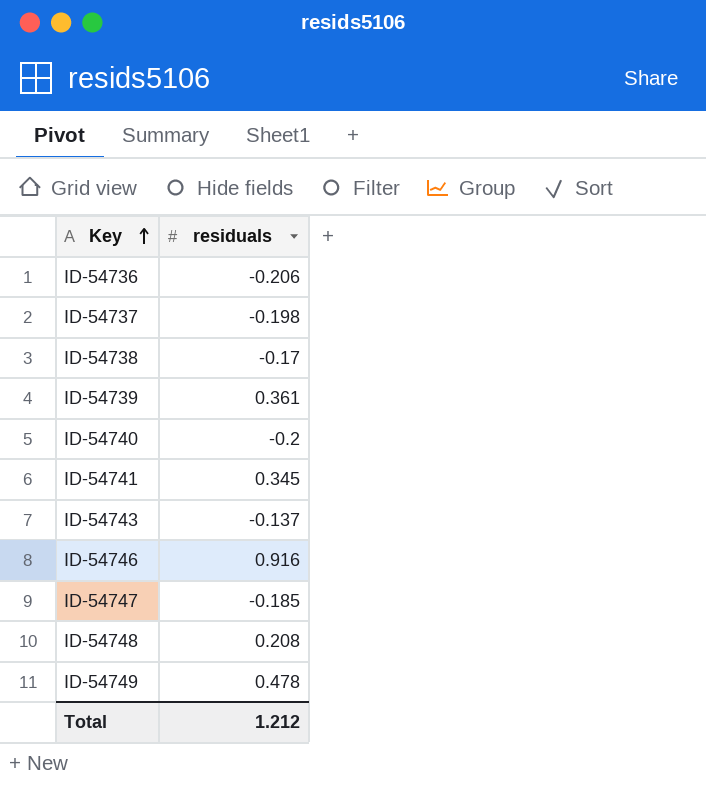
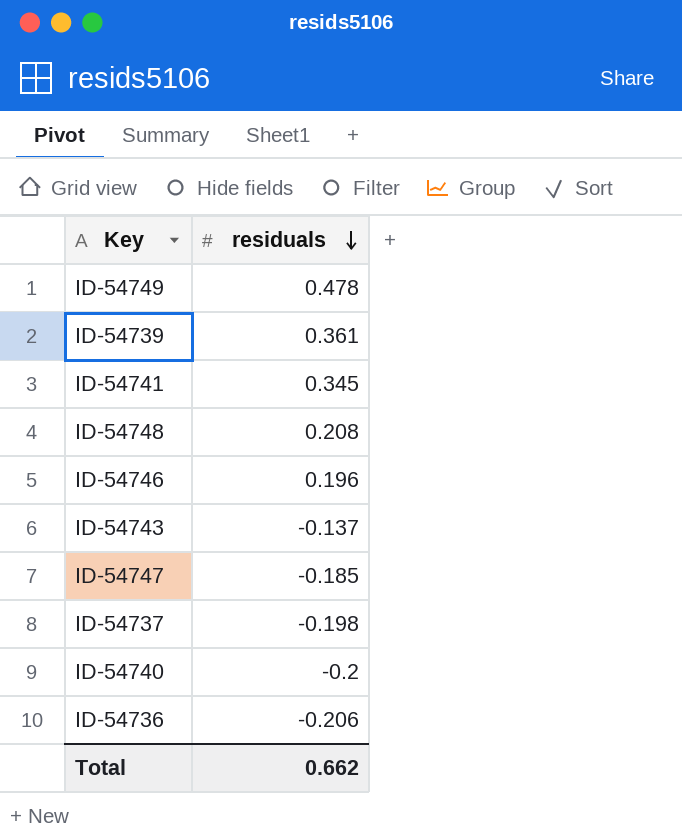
row order: Key ascending -> residuals descending
row ID-54738: -0.17 -> none
ID-54746 | residuals: 0.916 -> 0.196
Total | residuals: 1.212 -> 0.662

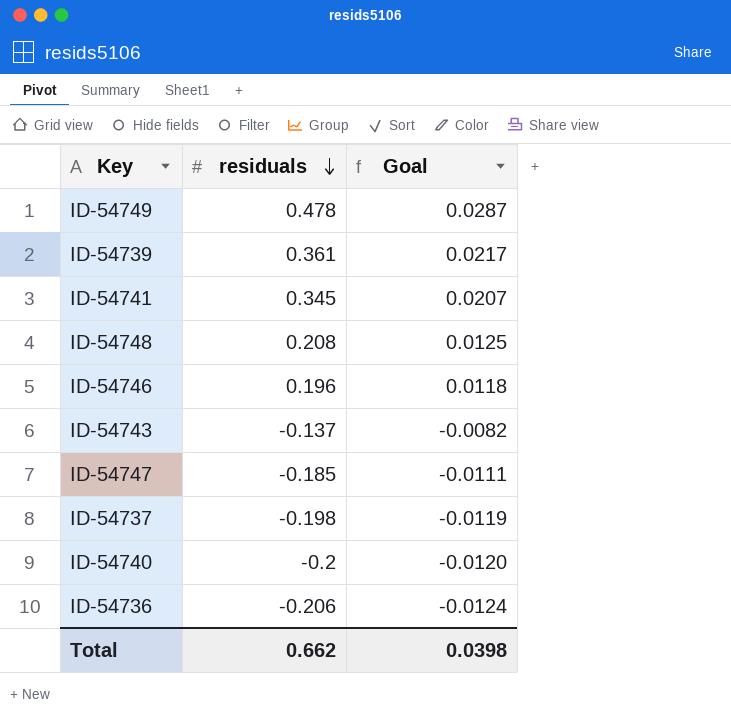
column Goal | formula: none -> [residuals] * 0.06

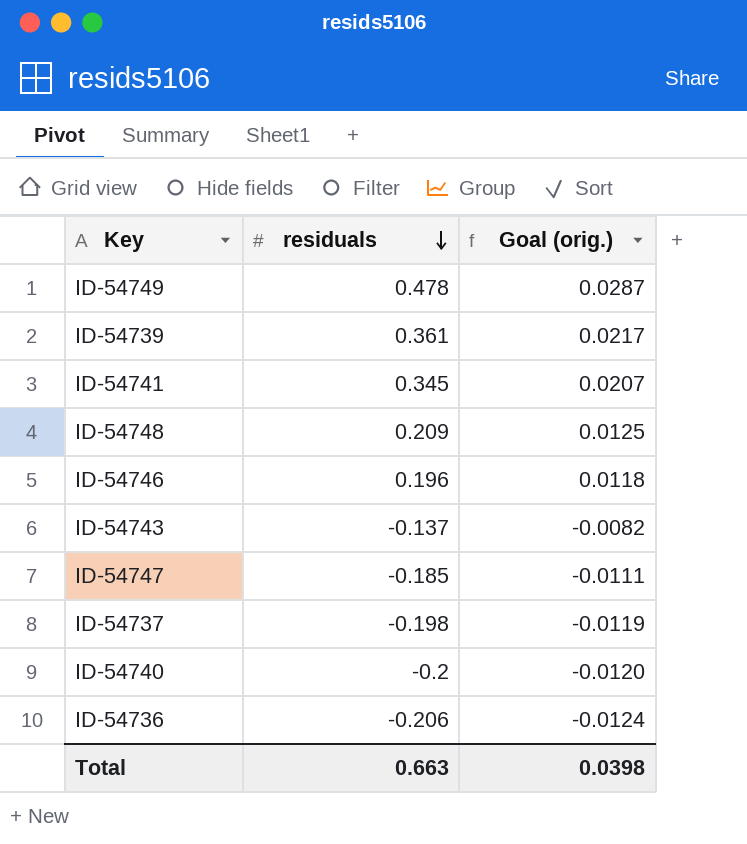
column name: Goal -> Goal (orig.)
ID-54748 | residuals: 0.208 -> 0.209
Total | residuals: 0.662 -> 0.663

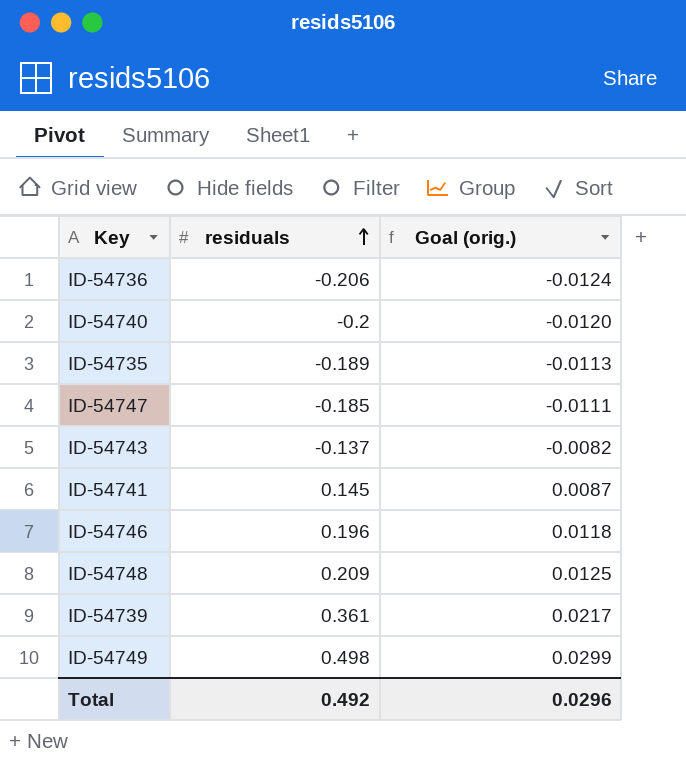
row order: residuals descending -> residuals ascending
row ID-54737: -0.198 | -0.0119 -> none
row ID-54735: none -> -0.189 | -0.0113
ID-54741 | residuals: 0.345 -> 0.145
ID-54741 | Goal (orig.): 0.0207 -> 0.0087
ID-54749 | residuals: 0.478 -> 0.498
ID-54749 | Goal (orig.): 0.0287 -> 0.0299
Total | residuals: 0.663 -> 0.492
Total | Goal (orig.): 0.0398 -> 0.0296

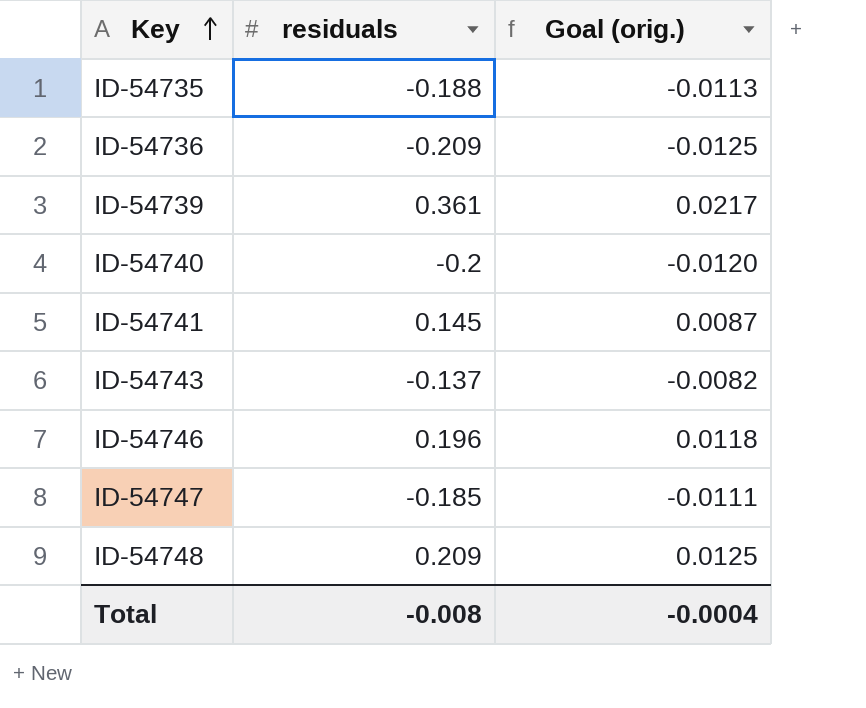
row order: residuals ascending -> Key ascending
row ID-54749: 0.498 | 0.0299 -> none
ID-54735 | residuals: -0.189 -> -0.188
ID-54736 | residuals: -0.206 -> -0.209
ID-54736 | Goal (orig.): -0.0124 -> -0.0125
Total | residuals: 0.492 -> -0.008
Total | Goal (orig.): 0.0296 -> -0.0004

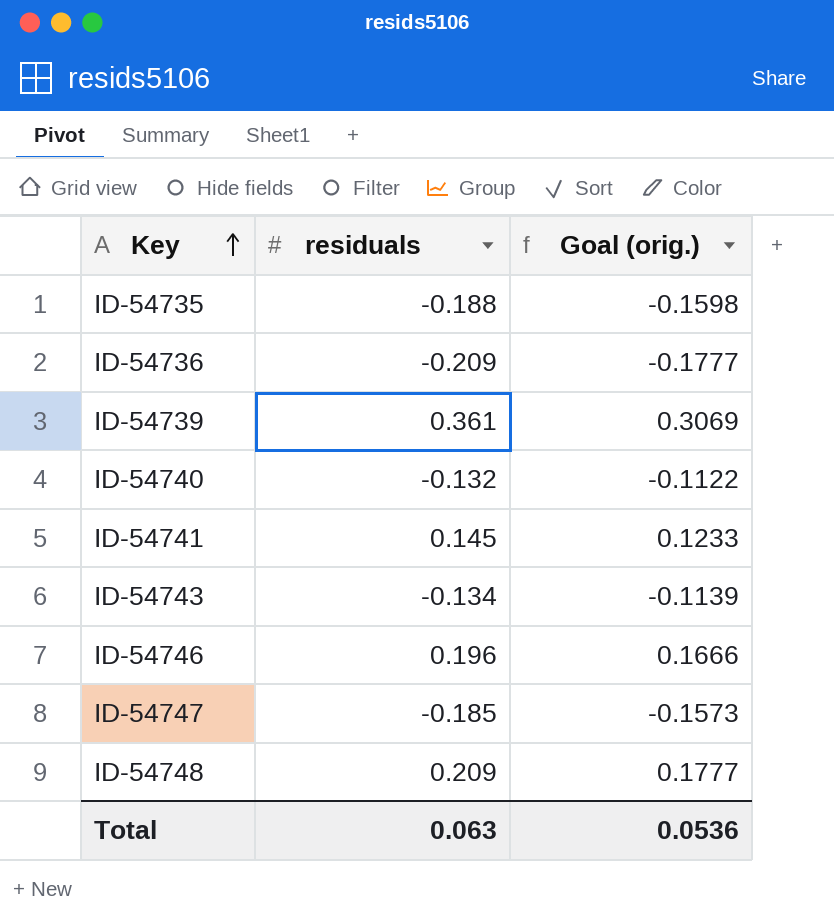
column Goal (orig.) | formula: [residuals] * 0.06 -> [residuals] * 0.85
ID-54740 | residuals: -0.2 -> -0.132
ID-54743 | residuals: -0.137 -> -0.134
Total | residuals: -0.008 -> 0.063
Total | Goal (orig.): -0.0004 -> 0.0536

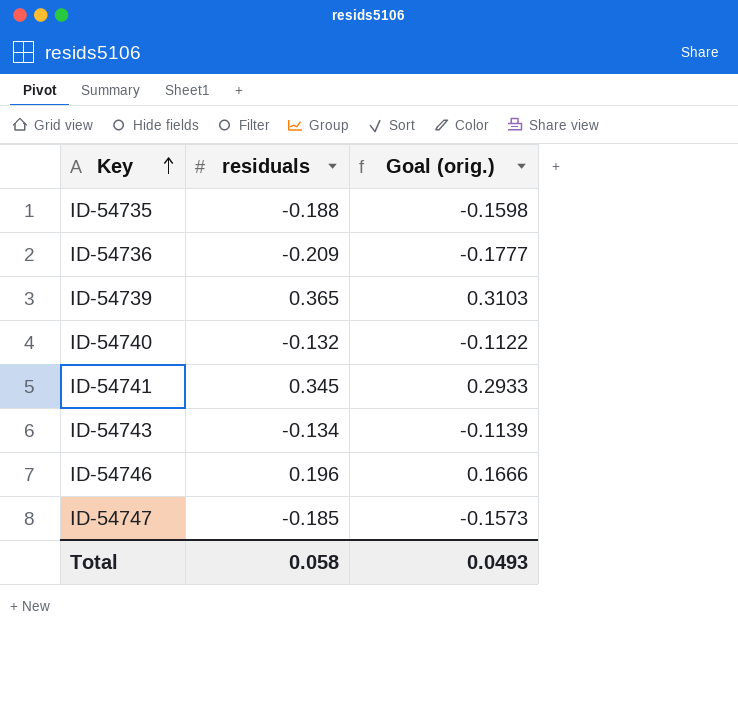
row ID-54748: 0.209 | 0.1777 -> none
ID-54739 | residuals: 0.361 -> 0.365
ID-54739 | Goal (orig.): 0.3069 -> 0.3103
ID-54741 | residuals: 0.145 -> 0.345
ID-54741 | Goal (orig.): 0.1233 -> 0.2933
Total | residuals: 0.063 -> 0.058
Total | Goal (orig.): 0.0536 -> 0.0493

